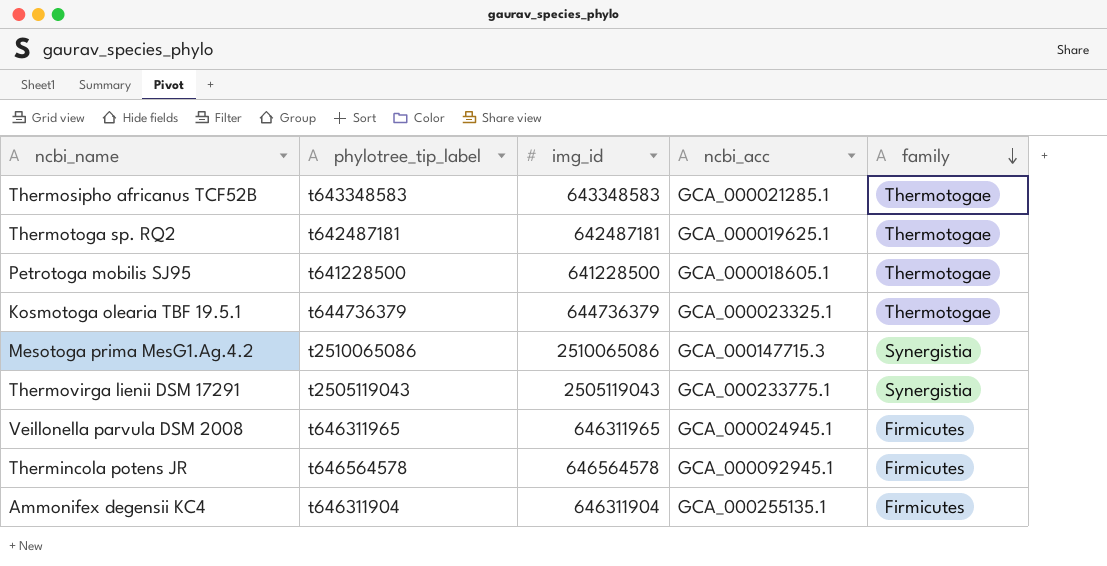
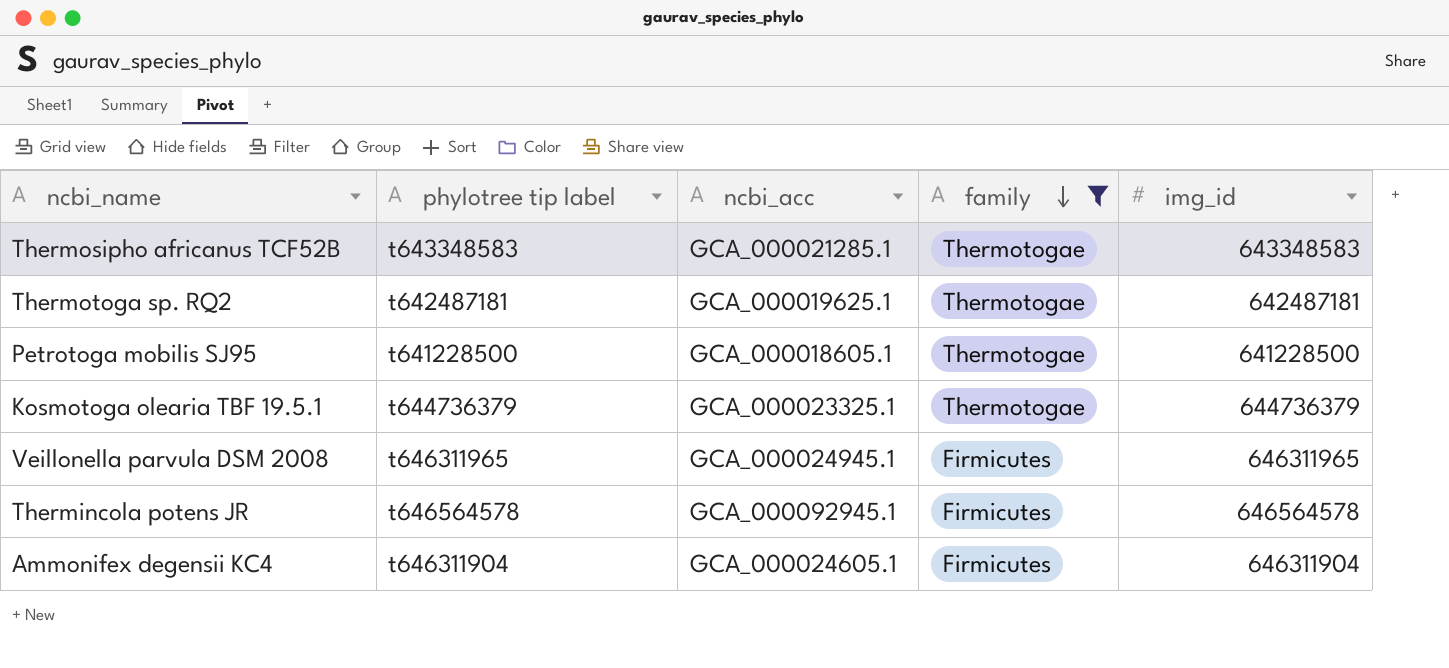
filter: none -> family != Synergistia
column name: phylotree_tip_label -> phylotree tip label
column img_id | position: 3 -> 5
Ammonifex degensii KC4 | ncbi_acc: GCA_000255135.1 -> GCA_000024605.1

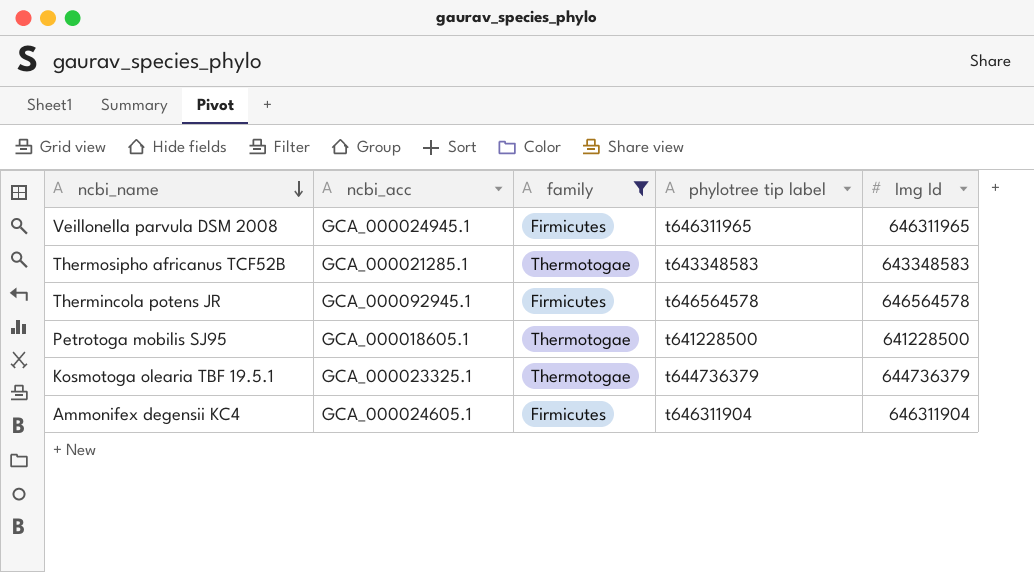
row order: family descending -> ncbi_name descending
column phylotree tip label | position: 2 -> 4
column name: img_id -> Img Id
row Thermotoga sp. RQ2: t642487181 | GCA_000019625.1 | Thermotogae | 642487181 -> none

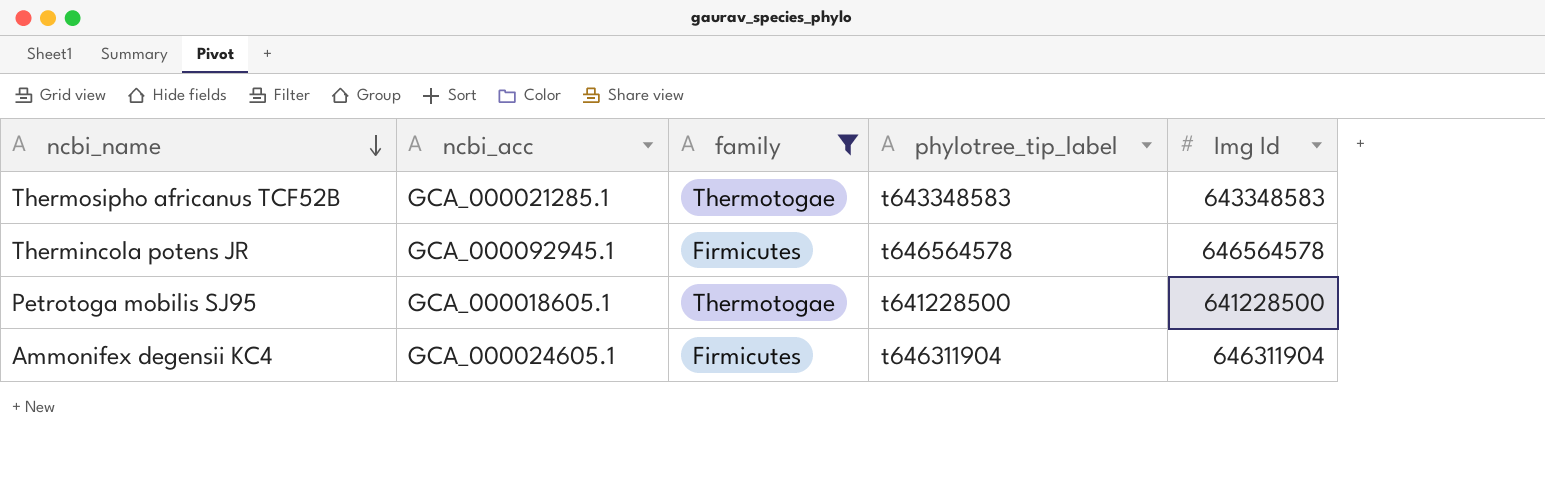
column name: phylotree tip label -> phylotree_tip_label
row Veillonella parvula DSM 2008: GCA_000024945.1 | Firmicutes | t646311965 | 646311965 -> none
row Kosmotoga olearia TBF 19.5.1: GCA_000023325.1 | Thermotogae | t644736379 | 644736379 -> none

